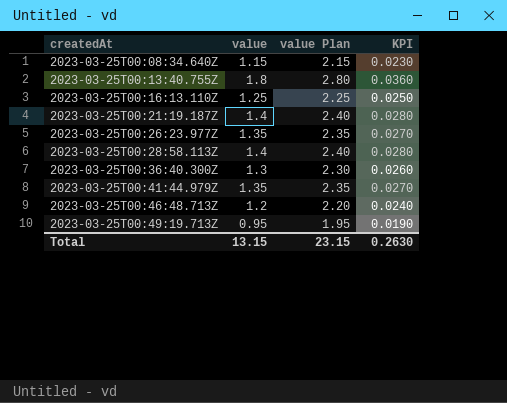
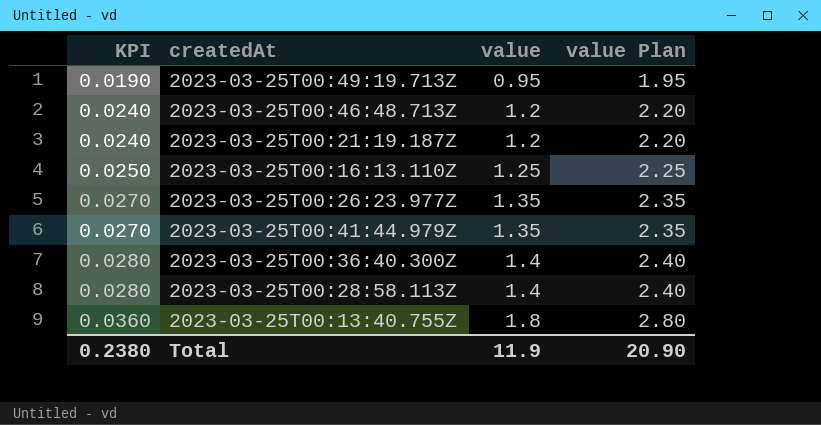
row order: createdAt ascending -> KPI ascending
column KPI | position: 4 -> 1
row 2023-03-25T00:08:34.640Z: 1.15 | 2.15 | 0.0230 -> none
2023-03-25T00:21:19.187Z | KPI: 0.0280 -> 0.0240
2023-03-25T00:21:19.187Z | value: 1.4 -> 1.2
2023-03-25T00:21:19.187Z | value Plan: 2.40 -> 2.20
2023-03-25T00:36:40.300Z | KPI: 0.0260 -> 0.0280
2023-03-25T00:36:40.300Z | value: 1.3 -> 1.4
2023-03-25T00:36:40.300Z | value Plan: 2.30 -> 2.40
Total | KPI: 0.2630 -> 0.2380
Total | value: 13.15 -> 11.9
Total | value Plan: 23.15 -> 20.90

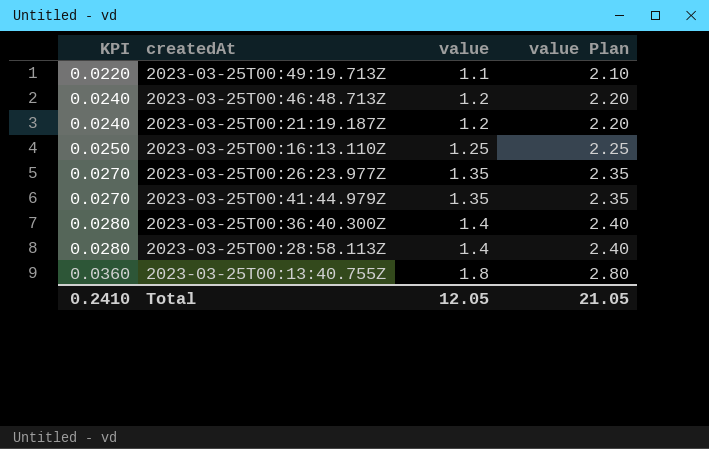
2023-03-25T00:49:19.713Z | KPI: 0.0190 -> 0.0220
2023-03-25T00:49:19.713Z | value: 0.95 -> 1.1
2023-03-25T00:49:19.713Z | value Plan: 1.95 -> 2.10
Total | KPI: 0.2380 -> 0.2410
Total | value: 11.9 -> 12.05
Total | value Plan: 20.90 -> 21.05

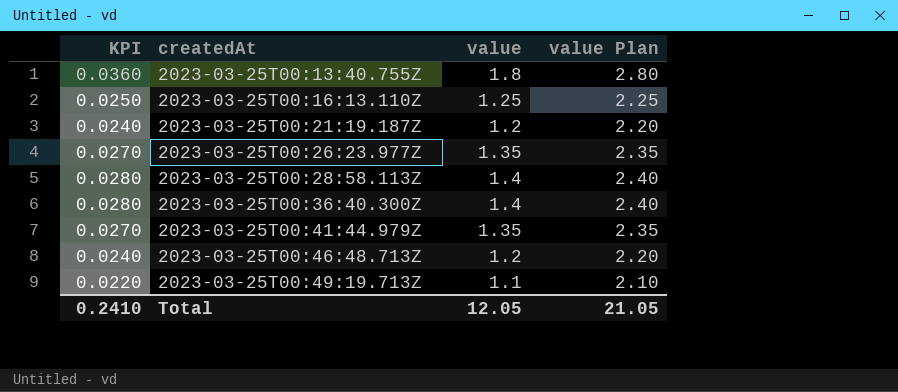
row order: KPI ascending -> createdAt ascending

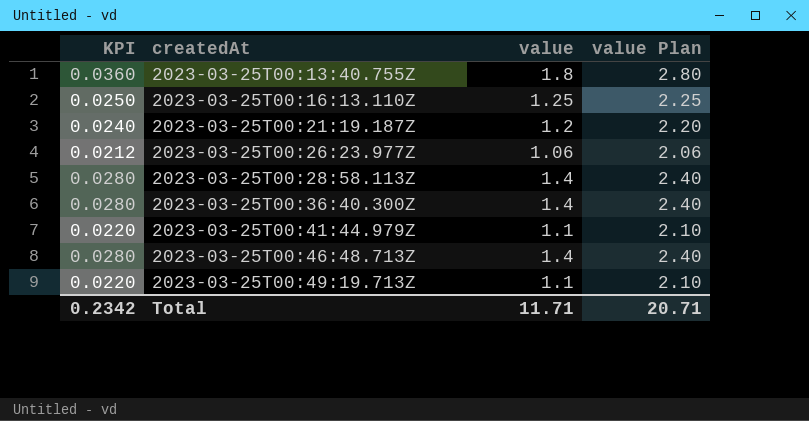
2023-03-25T00:26:23.977Z | KPI: 0.0270 -> 0.0212
2023-03-25T00:26:23.977Z | value: 1.35 -> 1.06
2023-03-25T00:26:23.977Z | value Plan: 2.35 -> 2.06
2023-03-25T00:41:44.979Z | KPI: 0.0270 -> 0.0220
2023-03-25T00:41:44.979Z | value: 1.35 -> 1.1
2023-03-25T00:41:44.979Z | value Plan: 2.35 -> 2.10
2023-03-25T00:46:48.713Z | KPI: 0.0240 -> 0.0280
2023-03-25T00:46:48.713Z | value: 1.2 -> 1.4
2023-03-25T00:46:48.713Z | value Plan: 2.20 -> 2.40
Total | KPI: 0.2410 -> 0.2342
Total | value: 12.05 -> 11.71
Total | value Plan: 21.05 -> 20.71

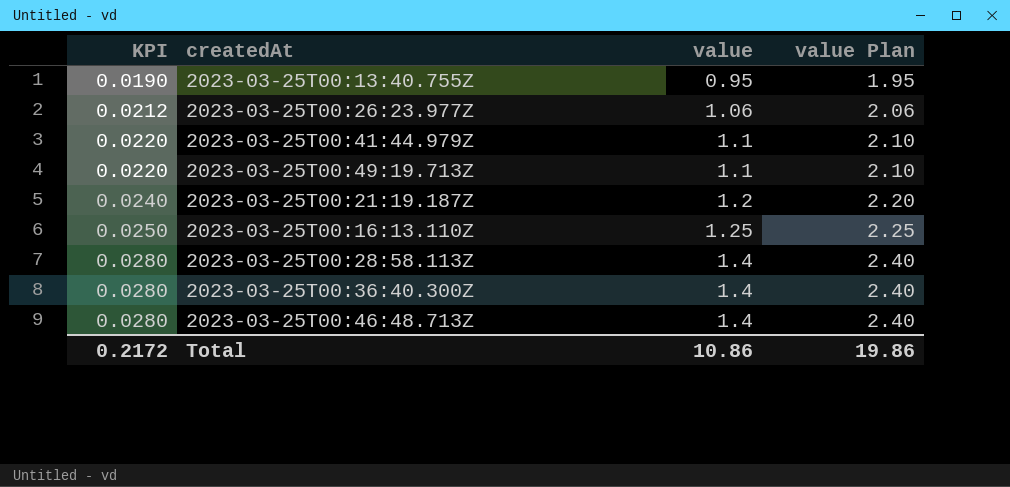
row order: createdAt ascending -> KPI ascending
2023-03-25T00:13:40.755Z | KPI: 0.0360 -> 0.0190
2023-03-25T00:13:40.755Z | value: 1.8 -> 0.95
2023-03-25T00:13:40.755Z | value Plan: 2.80 -> 1.95
Total | KPI: 0.2342 -> 0.2172
Total | value: 11.71 -> 10.86
Total | value Plan: 20.71 -> 19.86

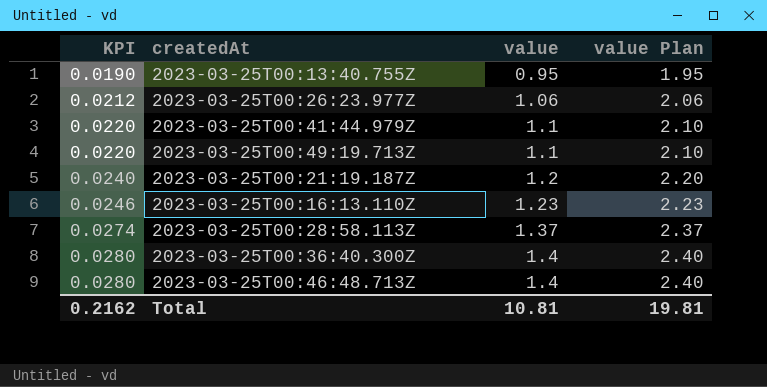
2023-03-25T00:16:13.110Z | KPI: 0.0250 -> 0.0246
2023-03-25T00:16:13.110Z | value: 1.25 -> 1.23
2023-03-25T00:16:13.110Z | value Plan: 2.25 -> 2.23
2023-03-25T00:28:58.113Z | KPI: 0.0280 -> 0.0274
2023-03-25T00:28:58.113Z | value: 1.4 -> 1.37
2023-03-25T00:28:58.113Z | value Plan: 2.40 -> 2.37
Total | KPI: 0.2172 -> 0.2162
Total | value: 10.86 -> 10.81
Total | value Plan: 19.86 -> 19.81

